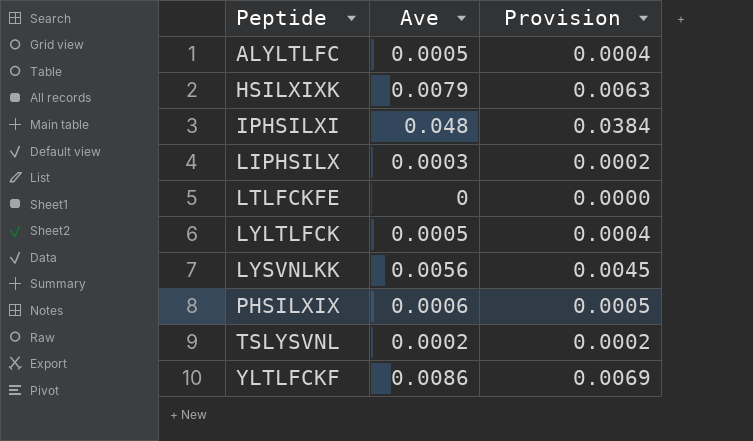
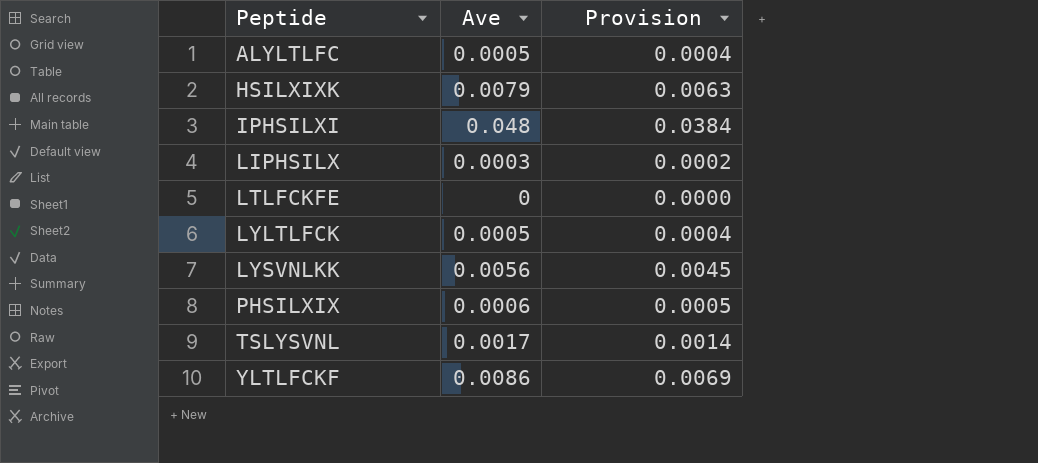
TSLYSVNL | Ave: 0.0002 -> 0.0017
TSLYSVNL | Provision: 0.0002 -> 0.0014

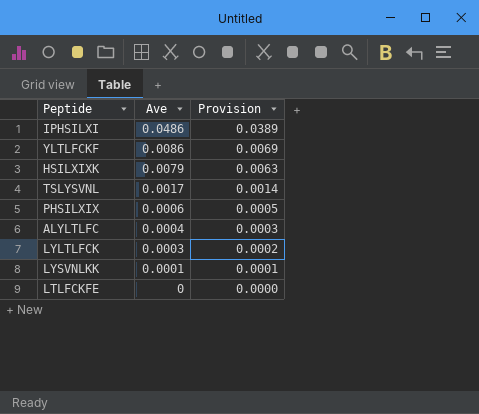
row order: Peptide ascending -> Ave descending
row LIPHSILX: 0.0003 | 0.0002 -> none
IPHSILXI | Ave: 0.048 -> 0.0486
IPHSILXI | Provision: 0.0384 -> 0.0389
ALYLTLFC | Ave: 0.0005 -> 0.0004
ALYLTLFC | Provision: 0.0004 -> 0.0003
LYLTLFCK | Ave: 0.0005 -> 0.0003
LYLTLFCK | Provision: 0.0004 -> 0.0002
LYSVNLKK | Ave: 0.0056 -> 0.0001
LYSVNLKK | Provision: 0.0045 -> 0.0001

